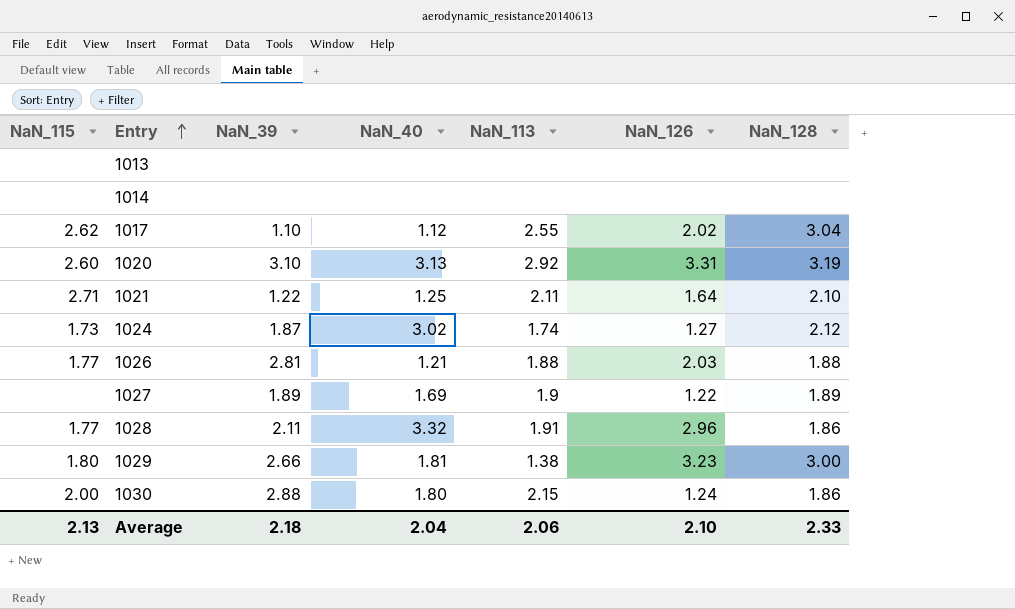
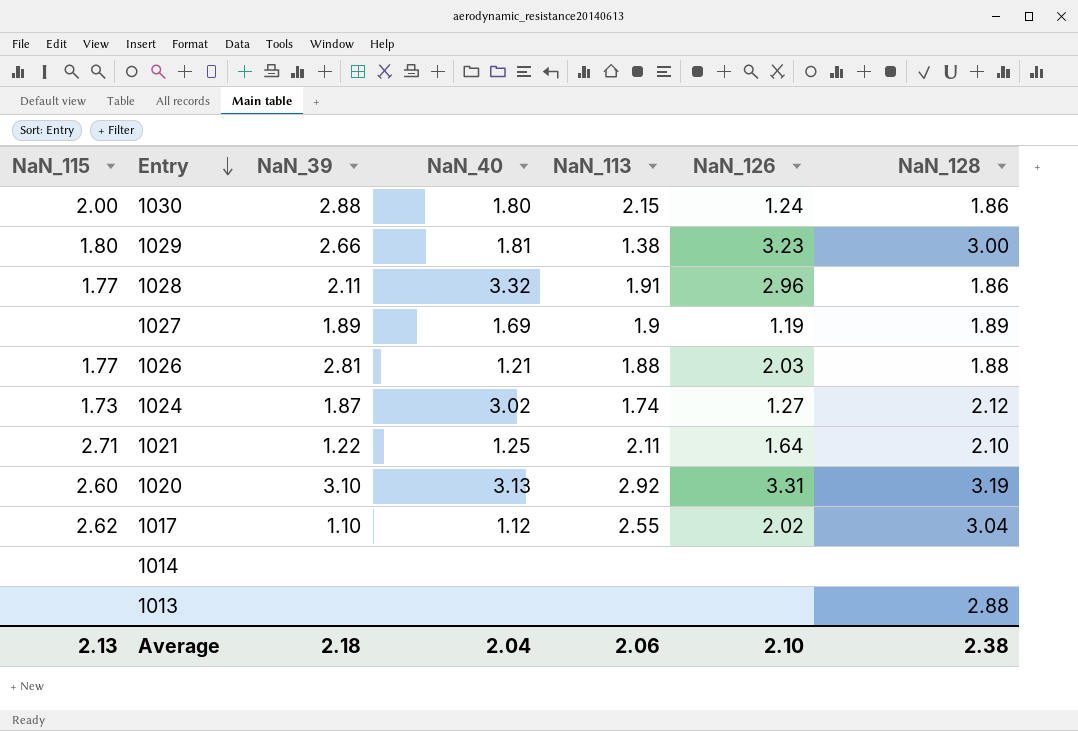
row order: Entry ascending -> Entry descending
1027 | NaN_126: 1.22 -> 1.19
1013 | NaN_128: none -> 2.88
Average | NaN_128: 2.33 -> 2.38

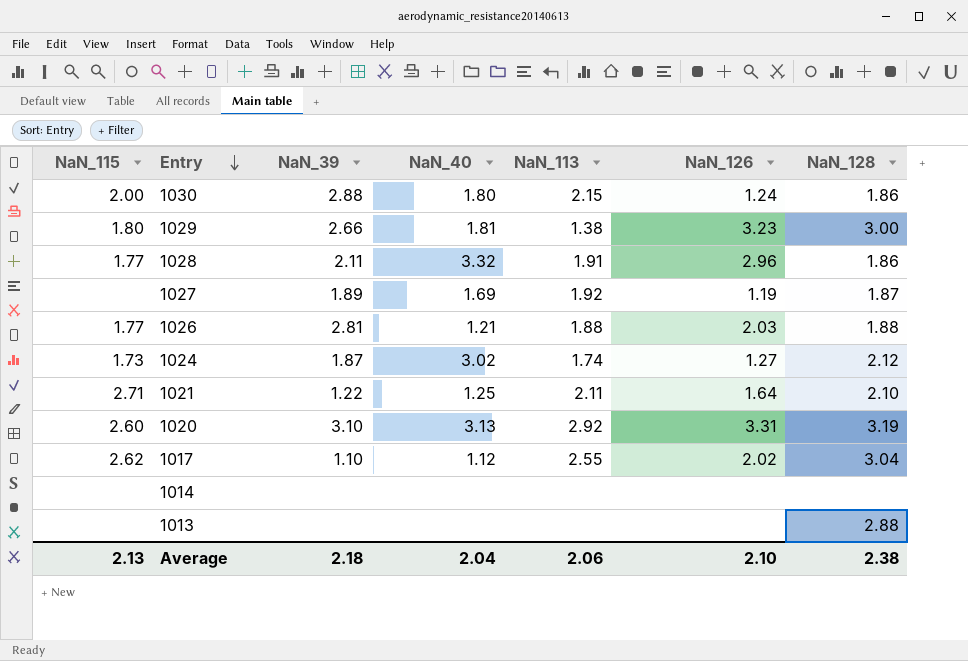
1027 | NaN_113: 1.9 -> 1.92
1027 | NaN_128: 1.89 -> 1.87

